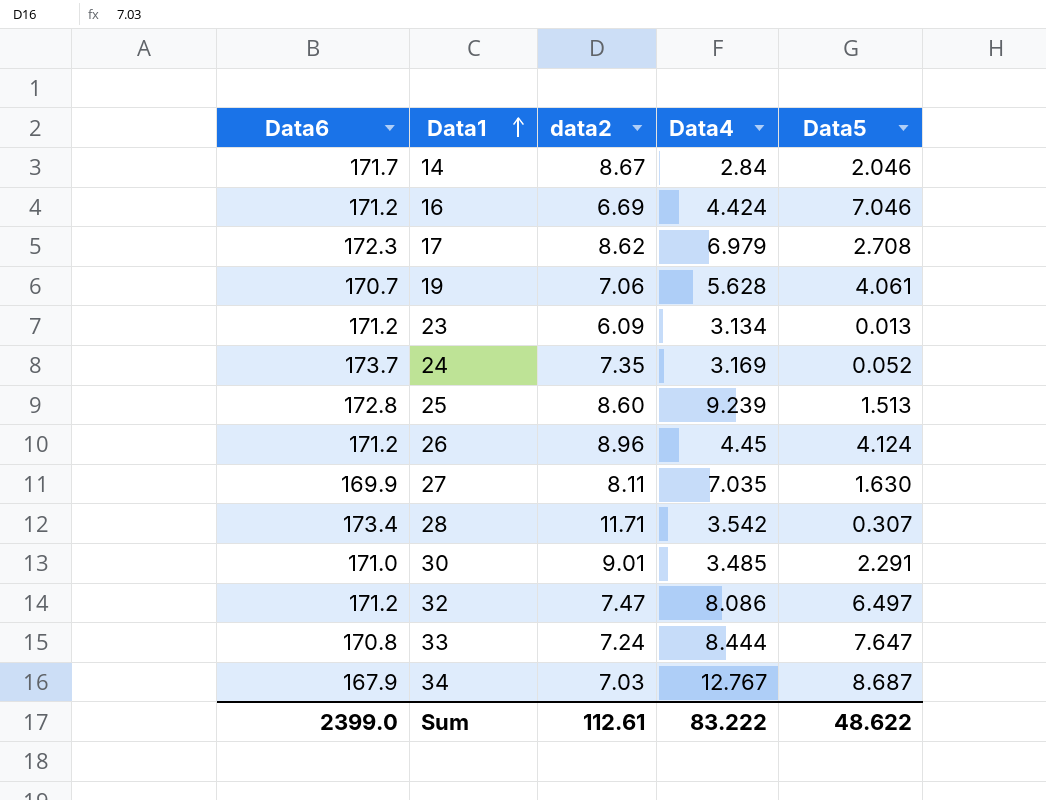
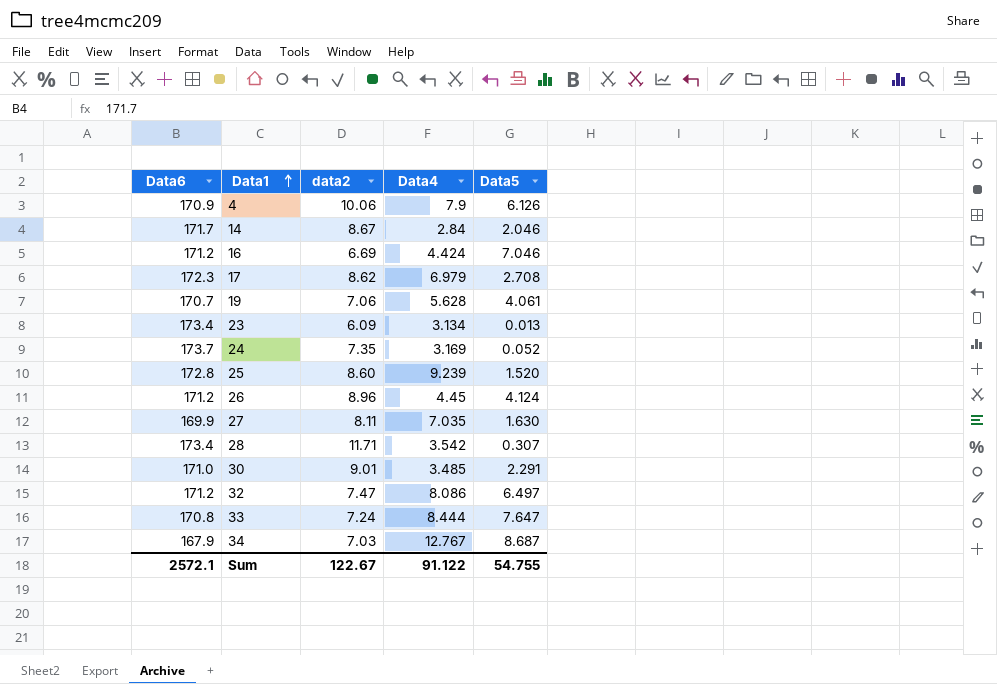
row 4: none -> 170.9 | 10.06 | 7.9 | 6.126
23 | Data6: 171.2 -> 173.4
25 | Data5: 1.513 -> 1.520
Sum | Data6: 2399.0 -> 2572.1
Sum | data2: 112.61 -> 122.67
Sum | Data4: 83.222 -> 91.122
Sum | Data5: 48.622 -> 54.755

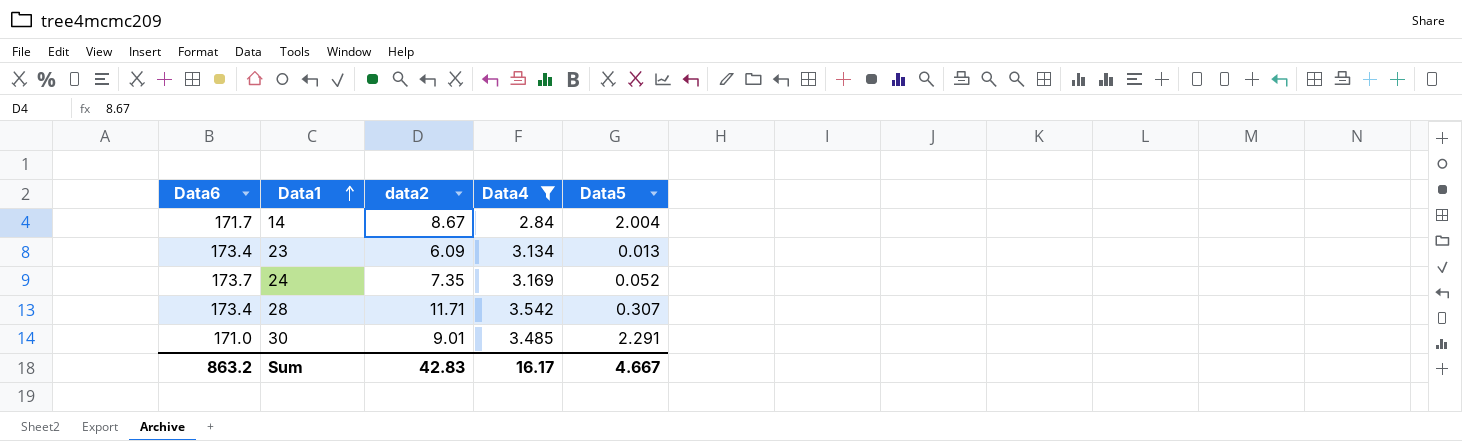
filter: none -> Data4 <= 3.542
14 | Data5: 2.046 -> 2.004
Sum | Data6: 2572.1 -> 863.2
Sum | data2: 122.67 -> 42.83
Sum | Data4: 91.122 -> 16.17
Sum | Data5: 54.755 -> 4.667

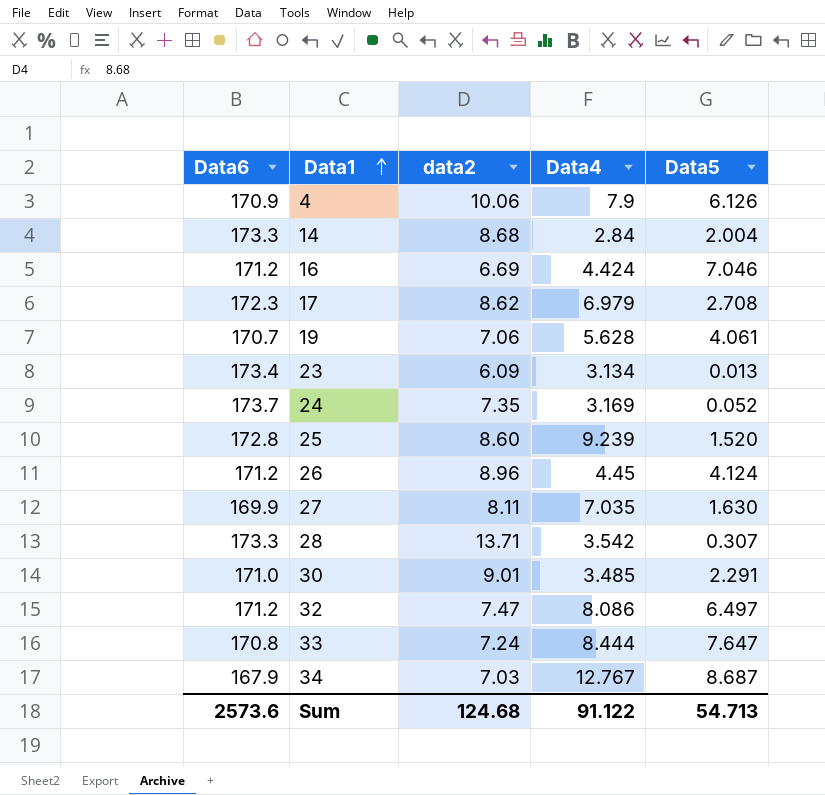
filter: Data4 <= 3.542 -> none
14 | Data6: 171.7 -> 173.3
14 | data2: 8.67 -> 8.68
28 | Data6: 173.4 -> 173.3
28 | data2: 11.71 -> 13.71
Sum | Data6: 863.2 -> 2573.6
Sum | data2: 42.83 -> 124.68
Sum | Data4: 16.17 -> 91.122
Sum | Data5: 4.667 -> 54.713

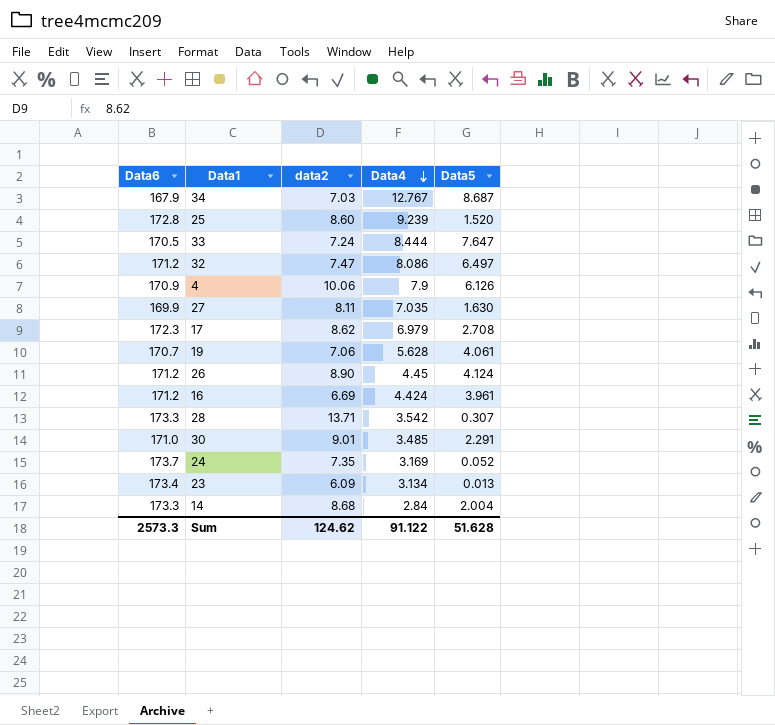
row order: Data1 ascending -> Data4 descending
33 | Data6: 170.8 -> 170.5
26 | data2: 8.96 -> 8.90
16 | Data5: 7.046 -> 3.961
Sum | Data6: 2573.6 -> 2573.3
Sum | data2: 124.68 -> 124.62
Sum | Data5: 54.713 -> 51.628

